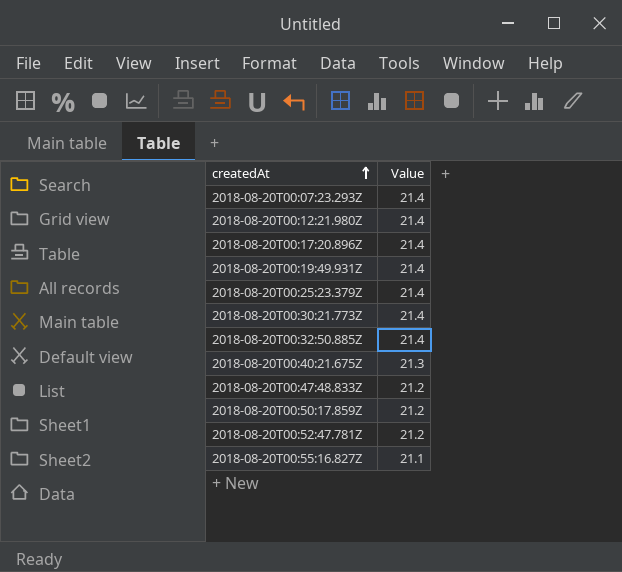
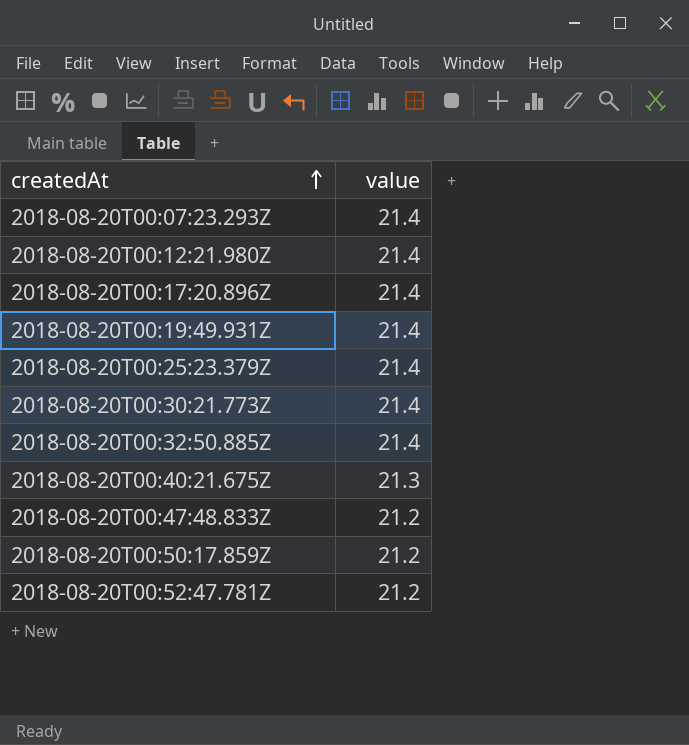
column name: Value -> value
row 2018-08-20T00:55:16.827Z: 21.1 -> none

